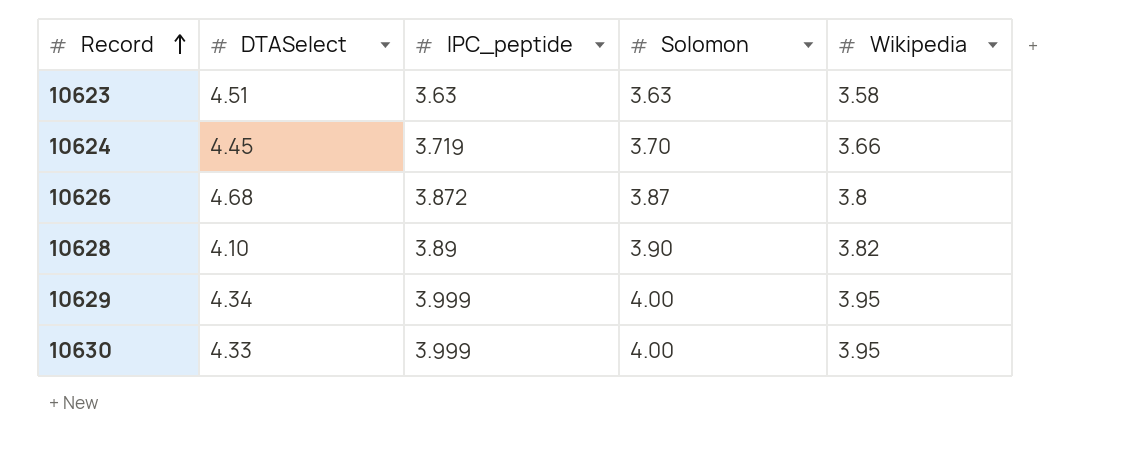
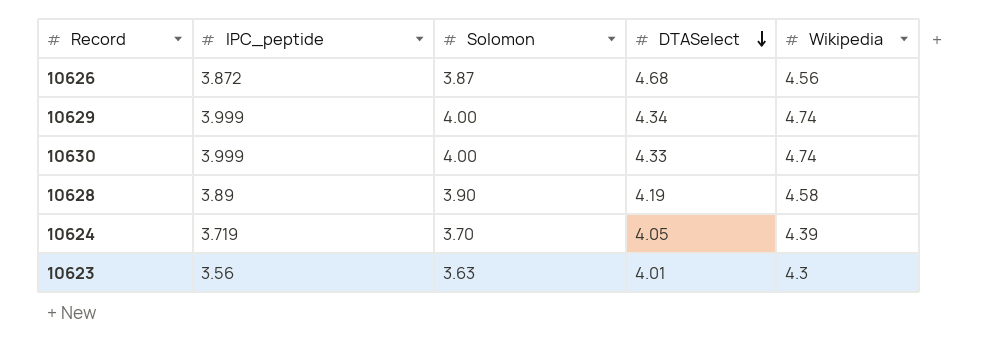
row order: Record ascending -> DTASelect descending
column DTASelect | position: 2 -> 4
10626 | Wikipedia: 3.8 -> 4.56
10629 | Wikipedia: 3.95 -> 4.74
10630 | Wikipedia: 3.95 -> 4.74
10628 | DTASelect: 4.10 -> 4.19
10628 | Wikipedia: 3.82 -> 4.58
10624 | DTASelect: 4.45 -> 4.05
10624 | Wikipedia: 3.66 -> 4.39
10623 | IPC_peptide: 3.63 -> 3.56
10623 | DTASelect: 4.51 -> 4.01
10623 | Wikipedia: 3.58 -> 4.3

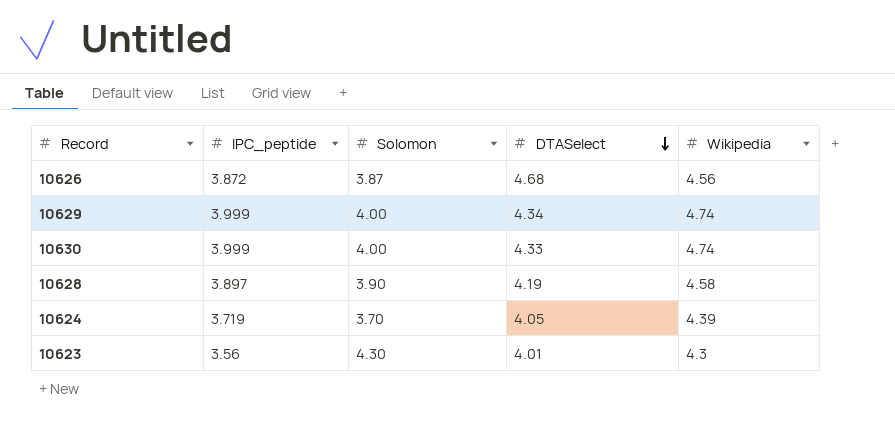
10628 | IPC_peptide: 3.89 -> 3.897
10623 | Solomon: 3.63 -> 4.30

